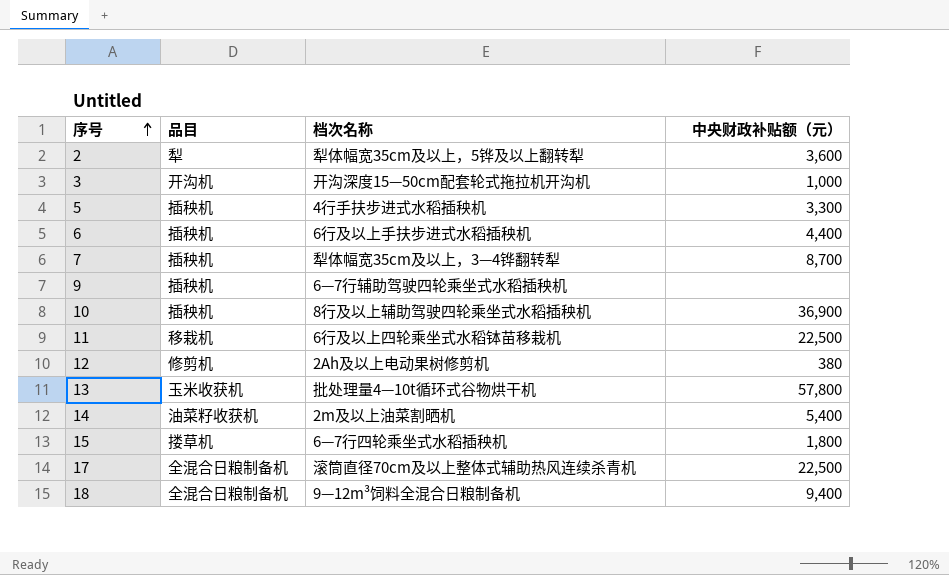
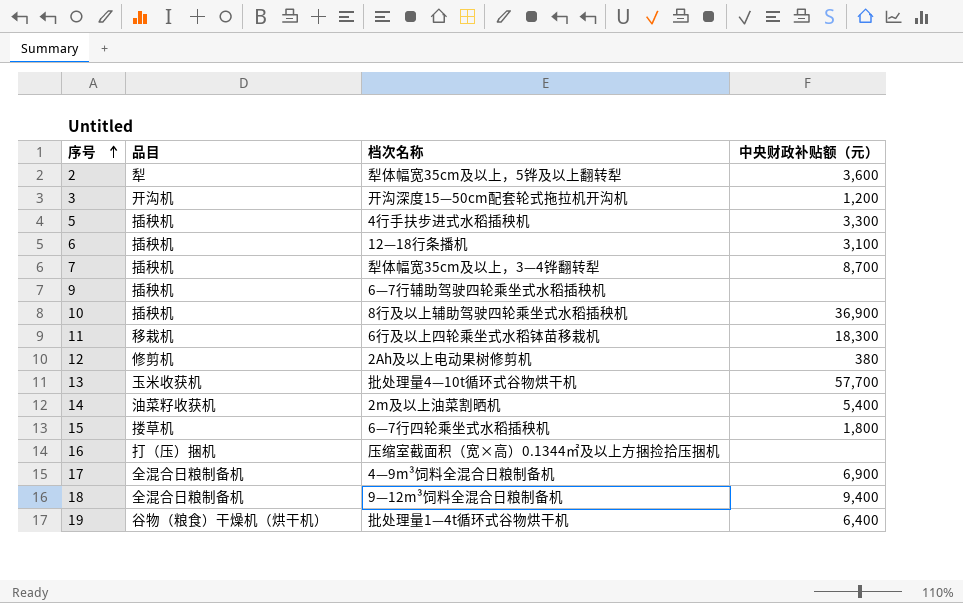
3 | 中央财政补贴额（元）: 1,000 -> 1,200
6 | 档次名称: 6行及以上手扶步进式水稻插秧机 -> 12—18行条播机
6 | 中央财政补贴额（元）: 4,400 -> 3,100
11 | 中央财政补贴额（元）: 22,500 -> 18,300
13 | 中央财政补贴额（元）: 57,800 -> 57,700
row 16: none -> 打（压）捆机 | 压缩室截面积（宽×高）0.1344㎡及以上方捆捡拾压捆机 | none
17 | 档次名称: 滚筒直径70cm及以上整体式辅助热风连续杀青机 -> 4—9m³饲料全混合日粮制备机
17 | 中央财政补贴额（元）: 22,500 -> 6,900
row 19: none -> 谷物（粮食）干燥机（烘干机） | 批处理量1—4t循环式谷物烘干机 | 6,400

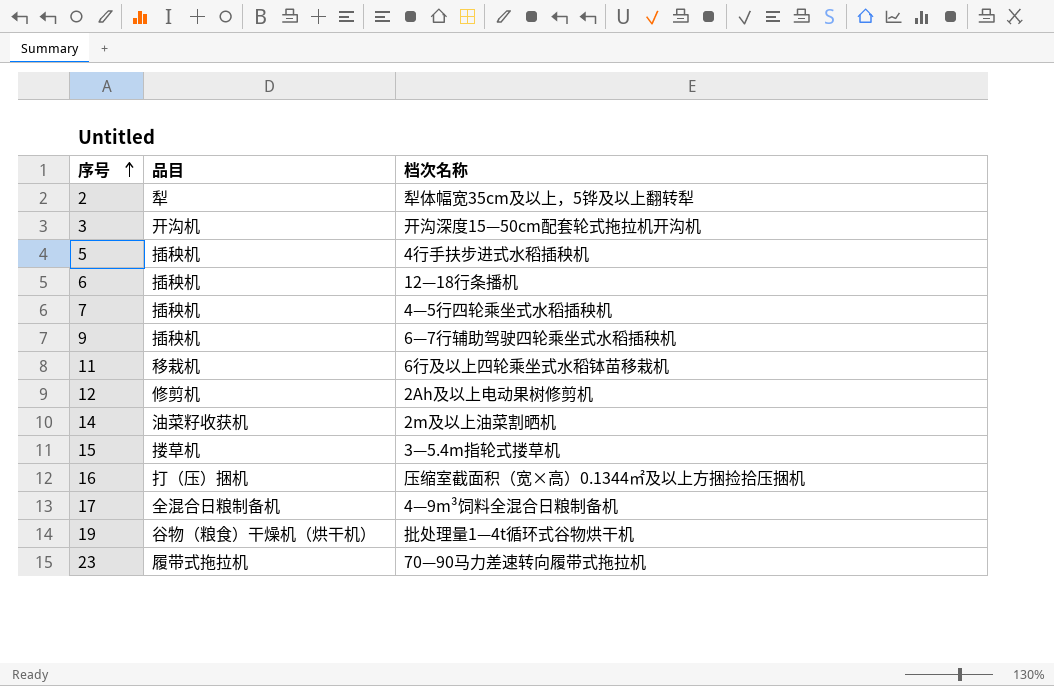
column 中央财政补贴额（元） | position: 4 -> none
row 10: 插秧机 | 8行及以上辅助驾驶四轮乘坐式水稻插秧机 | 36,900 -> none
row 13: 玉米收获机 | 批处理量4—10t循环式谷物烘干机 | 57,700 -> none
row 18: 全混合日粮制备机 | 9—12m³饲料全混合日粮制备机 | 9,400 -> none
7 | 档次名称: 犁体幅宽35cm及以上，3—4铧翻转犁 -> 4—5行四轮乘坐式水稻插秧机
15 | 档次名称: 6—7行四轮乘坐式水稻插秧机 -> 3—5.4m指轮式搂草机
row 23: none -> 履带式拖拉机 | 70—90马力差速转向履带式拖拉机

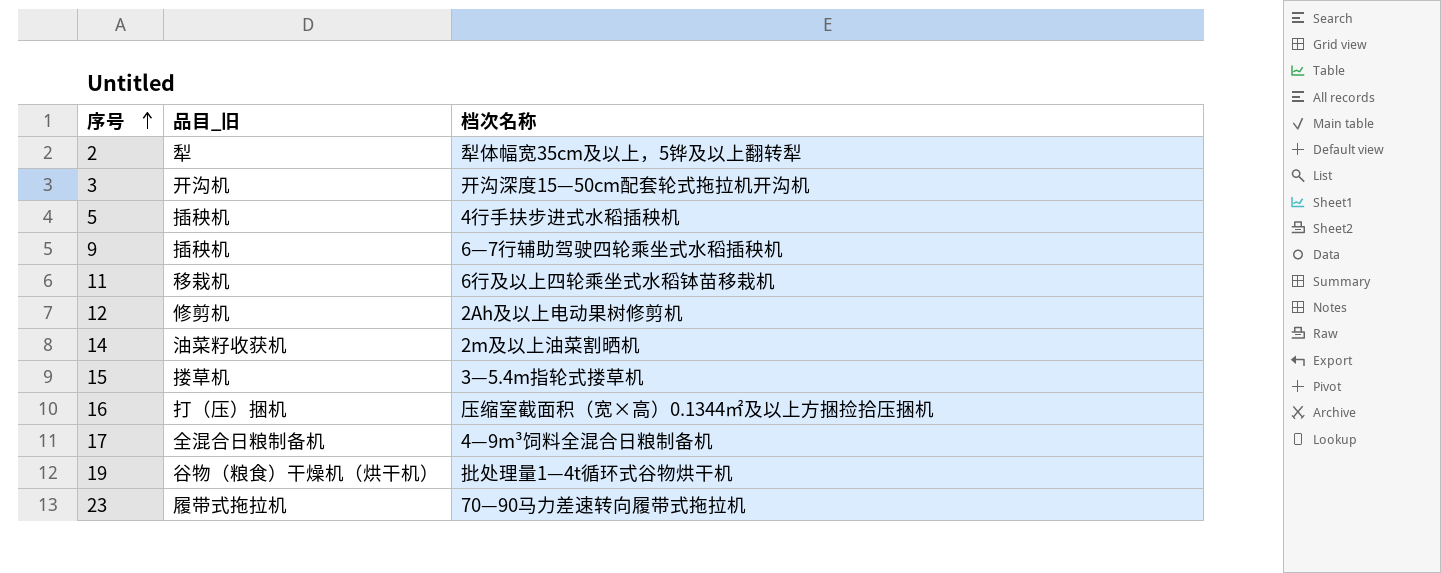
column name: 品目 -> 品目_旧
row 6: 插秧机 | 12—18行条播机 -> none
row 7: 插秧机 | 4—5行四轮乘坐式水稻插秧机 -> none

